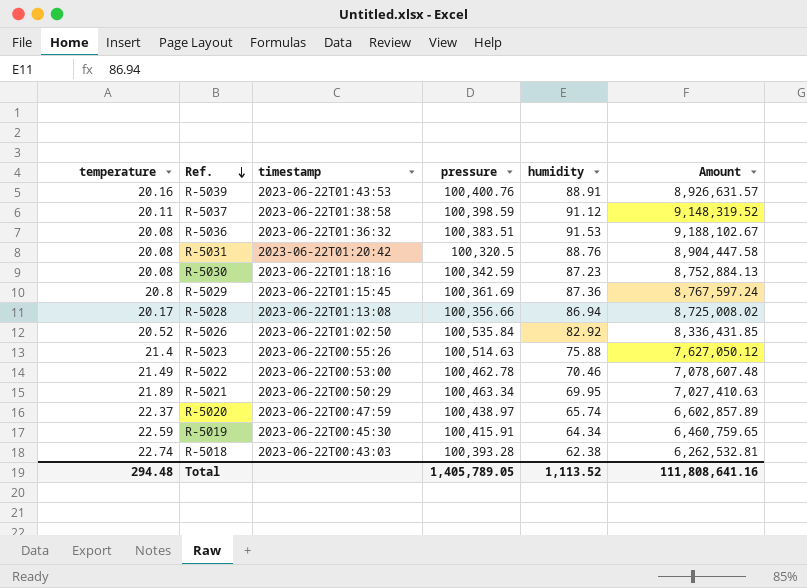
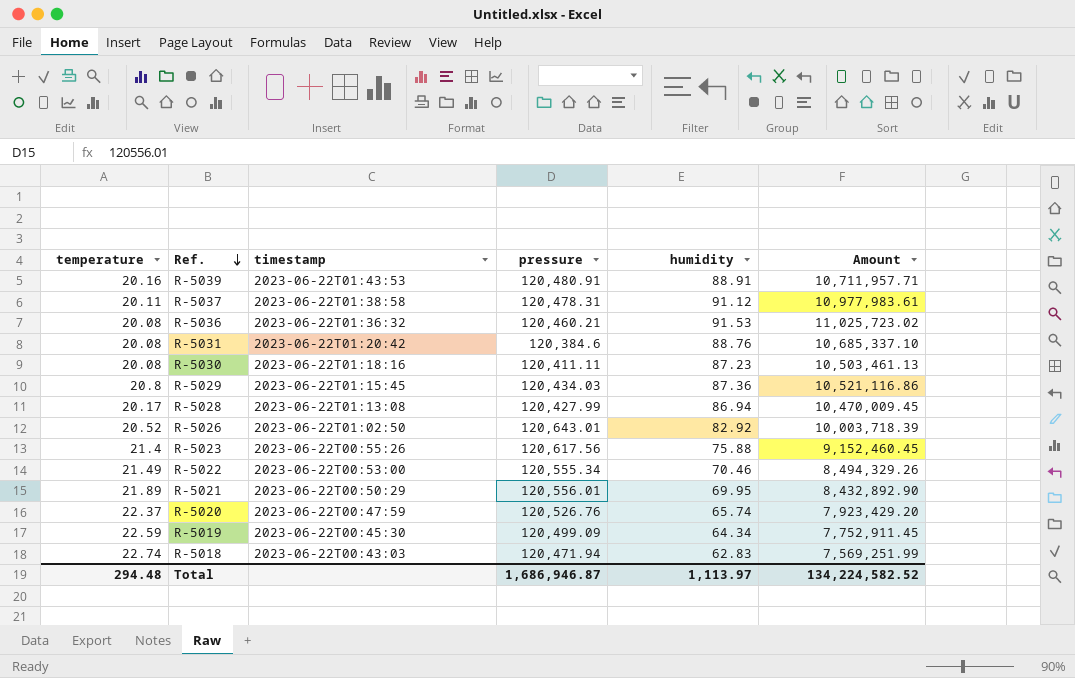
R-5039 | pressure: 100,400.76 -> 120,480.91
R-5039 | Amount: 8,926,631.57 -> 10,711,957.71
R-5037 | pressure: 100,398.59 -> 120,478.31
R-5037 | Amount: 9,148,319.52 -> 10,977,983.61
R-5036 | pressure: 100,383.51 -> 120,460.21
R-5036 | Amount: 9,188,102.67 -> 11,025,723.02
R-5031 | pressure: 100,320.5 -> 120,384.6
R-5031 | Amount: 8,904,447.58 -> 10,685,337.10
R-5030 | pressure: 100,342.59 -> 120,411.11
R-5030 | Amount: 8,752,884.13 -> 10,503,461.13
R-5029 | pressure: 100,361.69 -> 120,434.03
R-5029 | Amount: 8,767,597.24 -> 10,521,116.86
R-5028 | pressure: 100,356.66 -> 120,427.99
R-5028 | Amount: 8,725,008.02 -> 10,470,009.45
R-5026 | pressure: 100,535.84 -> 120,643.01
R-5026 | Amount: 8,336,431.85 -> 10,003,718.39
R-5023 | pressure: 100,514.63 -> 120,617.56
R-5023 | Amount: 7,627,050.12 -> 9,152,460.45
R-5022 | pressure: 100,462.78 -> 120,555.34
R-5022 | Amount: 7,078,607.48 -> 8,494,329.26
R-5021 | pressure: 100,463.34 -> 120,556.01
R-5021 | Amount: 7,027,410.63 -> 8,432,892.90
R-5020 | pressure: 100,438.97 -> 120,526.76
R-5020 | Amount: 6,602,857.89 -> 7,923,429.20
R-5019 | pressure: 100,415.91 -> 120,499.09
R-5019 | Amount: 6,460,759.65 -> 7,752,911.45
R-5018 | pressure: 100,393.28 -> 120,471.94
R-5018 | humidity: 62.38 -> 62.83
R-5018 | Amount: 6,262,532.81 -> 7,569,251.99
Total | pressure: 1,405,789.05 -> 1,686,946.87
Total | humidity: 1,113.52 -> 1,113.97
Total | Amount: 111,808,641.16 -> 134,224,582.52

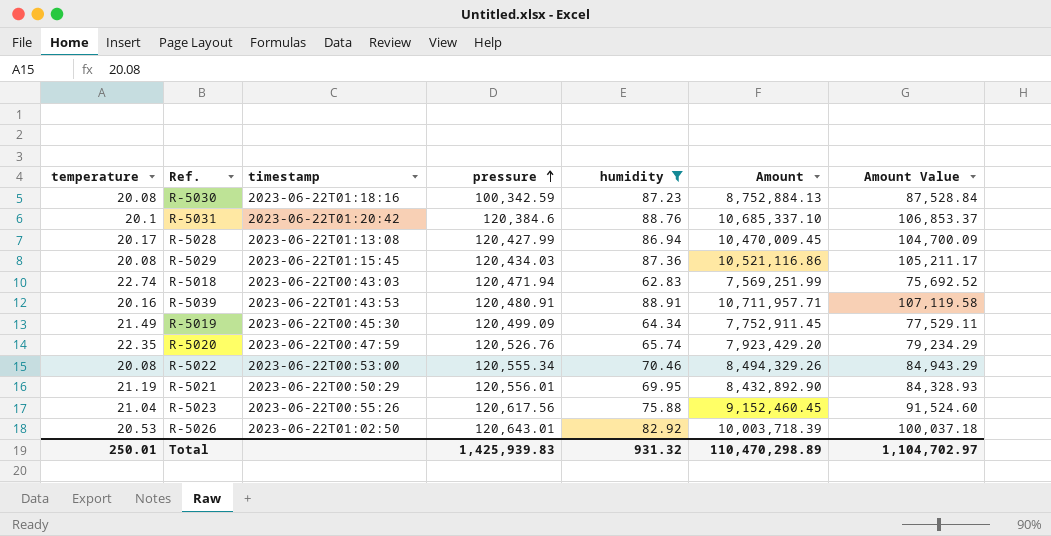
filter: none -> humidity <= 88.91
row order: Ref. descending -> pressure ascending
column Amount Value | formula: none -> [Amount] * 0.01
R-5030 | pressure: 120,411.11 -> 100,342.59
R-5030 | Amount: 10,503,461.13 -> 8,752,884.13
R-5031 | temperature: 20.08 -> 20.1
R-5029 | temperature: 20.8 -> 20.08
R-5019 | temperature: 22.59 -> 21.49
R-5020 | temperature: 22.37 -> 22.35
R-5022 | temperature: 21.49 -> 20.08
R-5021 | temperature: 21.89 -> 21.19
R-5023 | temperature: 21.4 -> 21.04
R-5026 | temperature: 20.52 -> 20.53
Total | temperature: 294.48 -> 250.01
Total | pressure: 1,686,946.87 -> 1,425,939.83
Total | humidity: 1,113.97 -> 931.32
Total | Amount: 134,224,582.52 -> 110,470,298.89

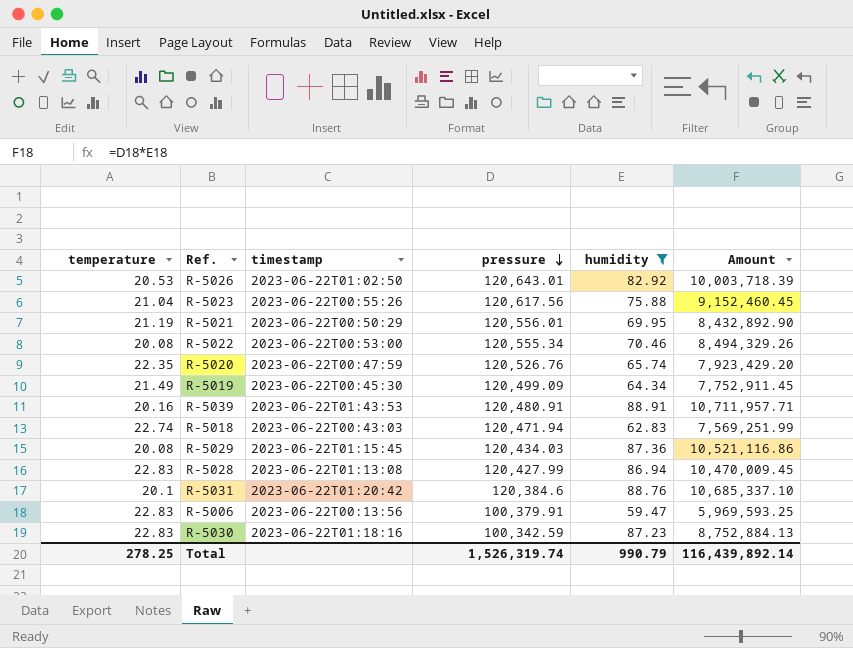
row order: pressure ascending -> pressure descending
column Amount Value | formula: [Amount] * 0.01 -> none
R-5028 | temperature: 20.17 -> 22.83
row R-5006: none -> 22.83 | 2023-06-22T00:13:56 | 100,379.91 | 59.47 | 5,969,593.25
R-5030 | temperature: 20.08 -> 22.83
Total | temperature: 250.01 -> 278.25
Total | pressure: 1,425,939.83 -> 1,526,319.74
Total | humidity: 931.32 -> 990.79
Total | Amount: 110,470,298.89 -> 116,439,892.14

